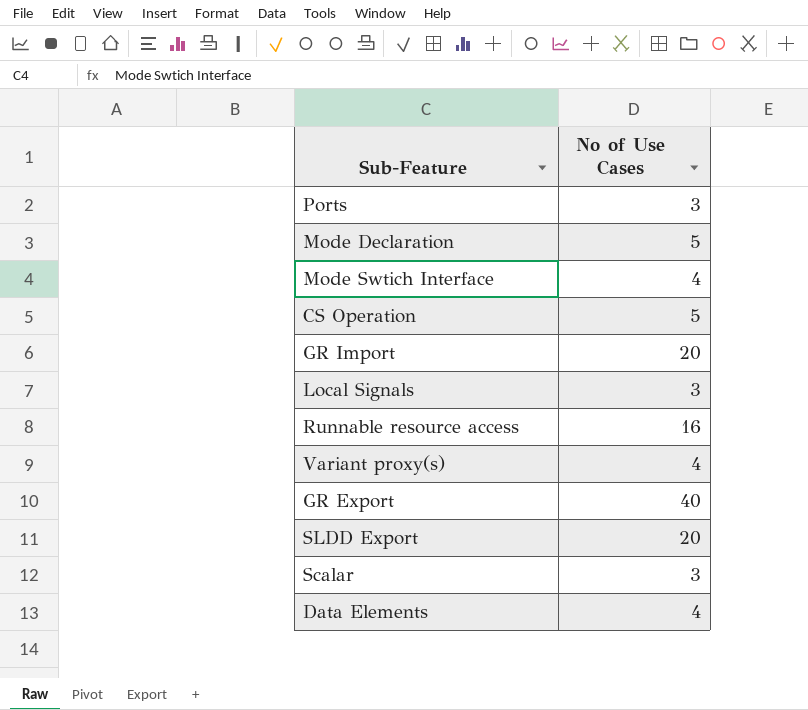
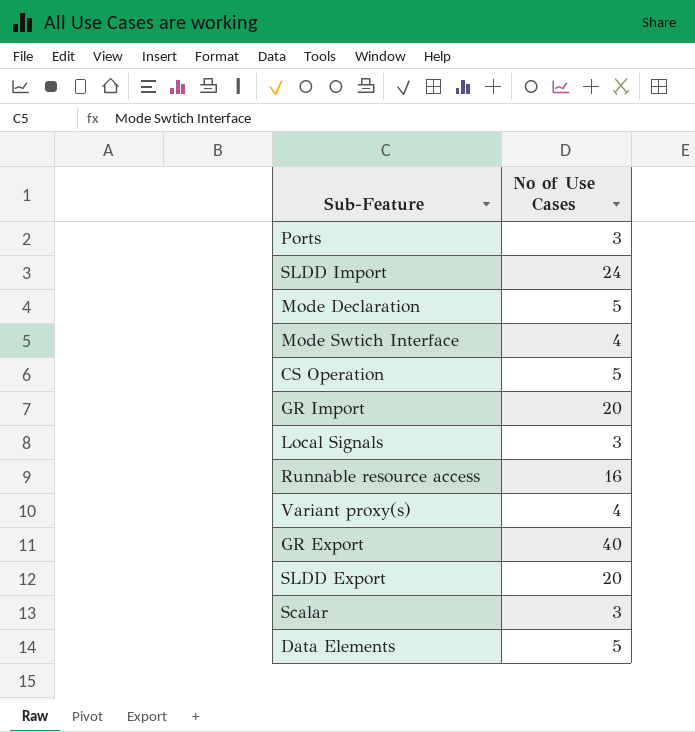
row SLDD Import: none -> 24
Data Elements | No of Use Cases: 4 -> 5

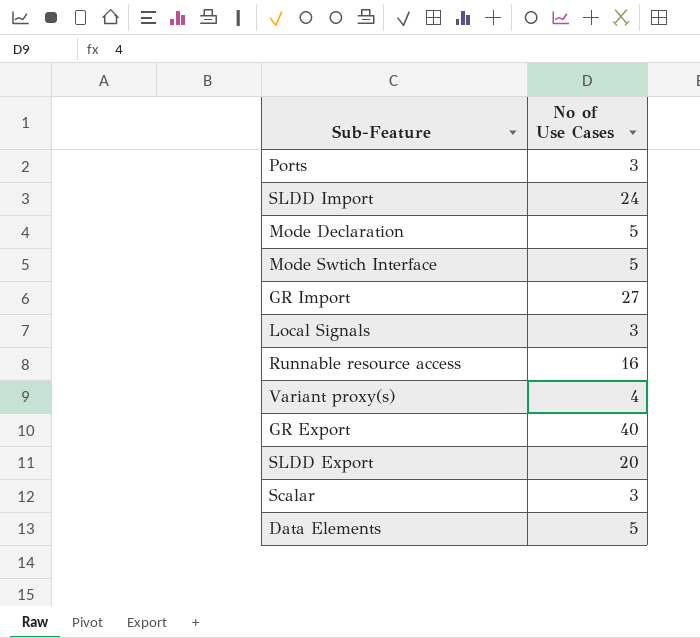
row CS Operation: 5 -> none
Mode Swtich Interface | No of Use Cases: 4 -> 5
GR Import | No of Use Cases: 20 -> 27

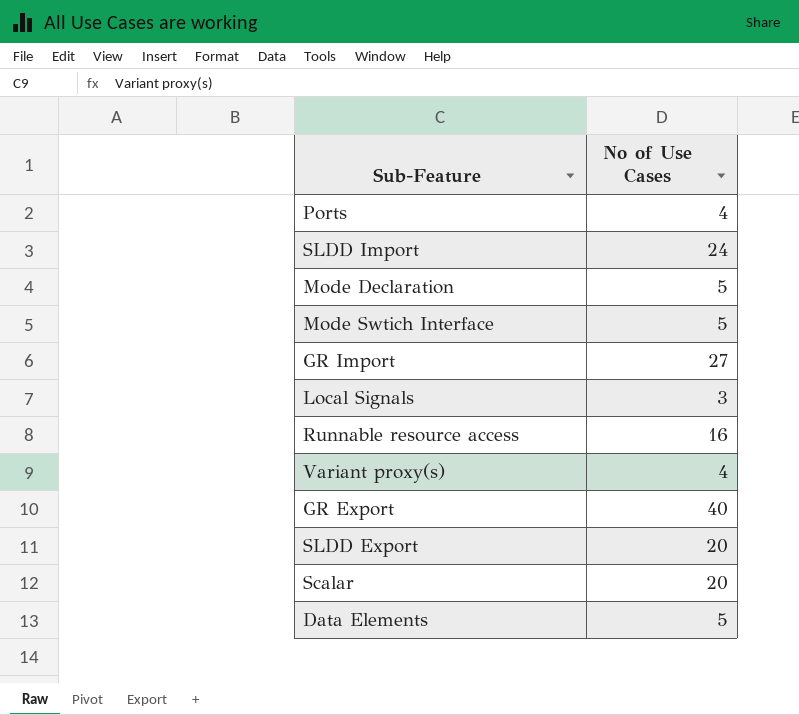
Ports | No of Use Cases: 3 -> 4
Scalar | No of Use Cases: 3 -> 20

